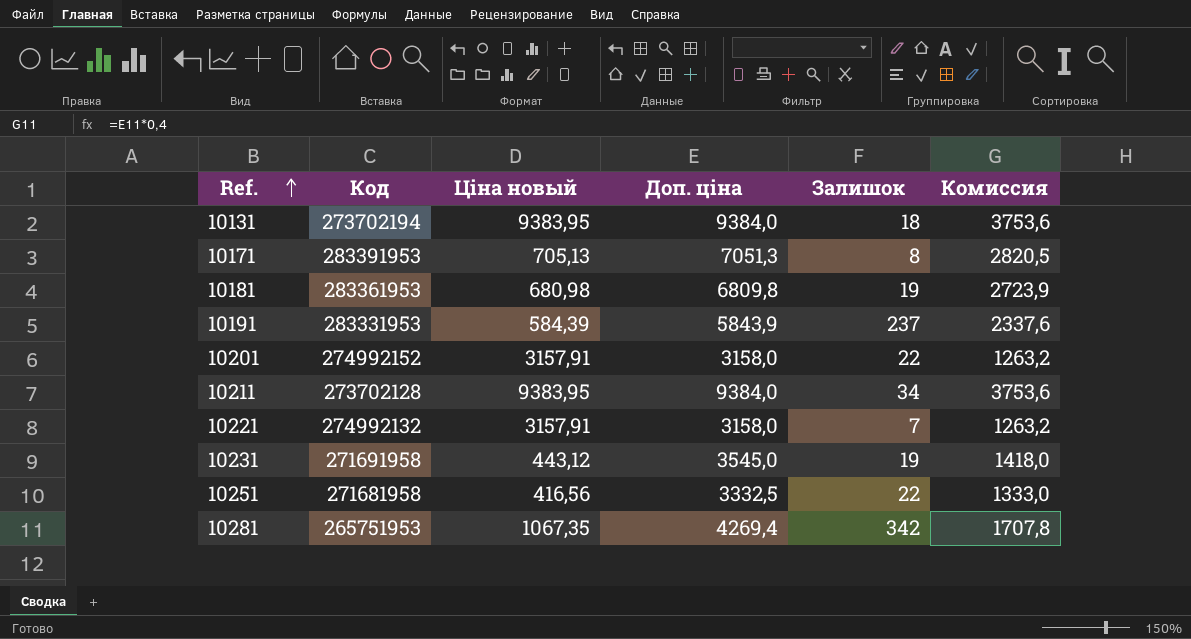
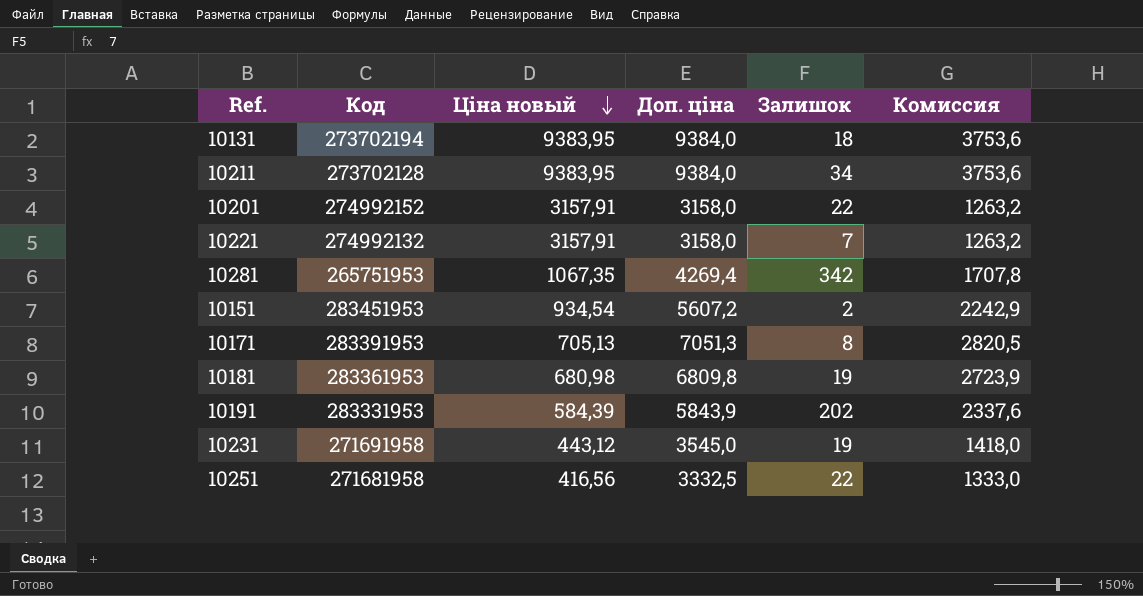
row order: Ref. ascending -> Ціна новый descending
row 10151: none -> 283451953 | 934,54 | 5607,2 | 2 | 2242,9
10191 | Залишок: 237 -> 202

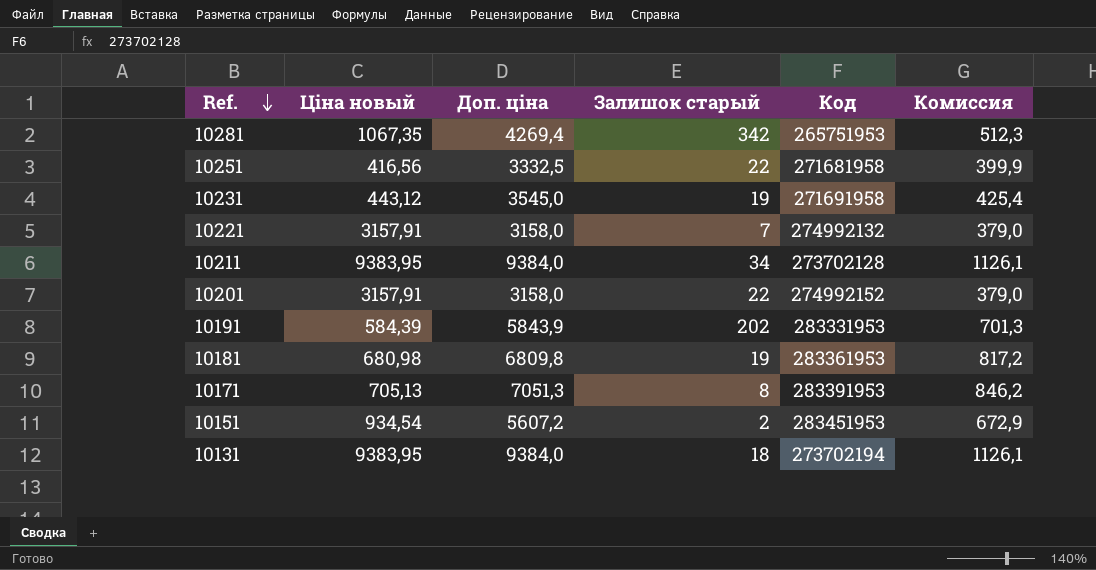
row order: Ціна новый descending -> Ref. descending
column name: Залишок -> Залишок старый
column Код | position: 2 -> 5
column Комиссия | formula: [Доп. ціна] * 0,4 -> [Доп. ціна] * 0,12

